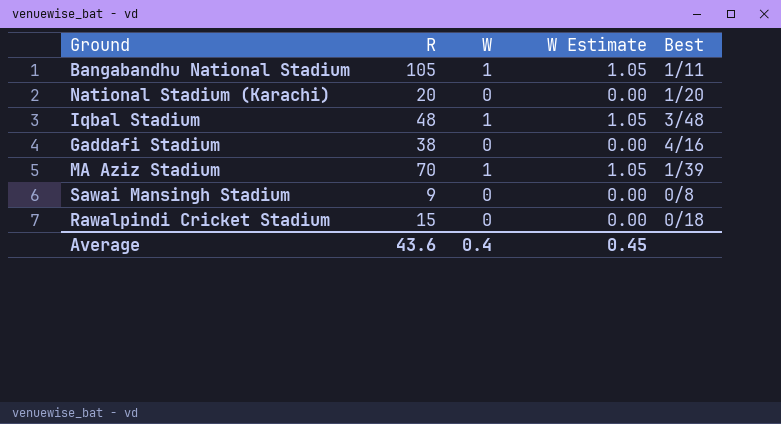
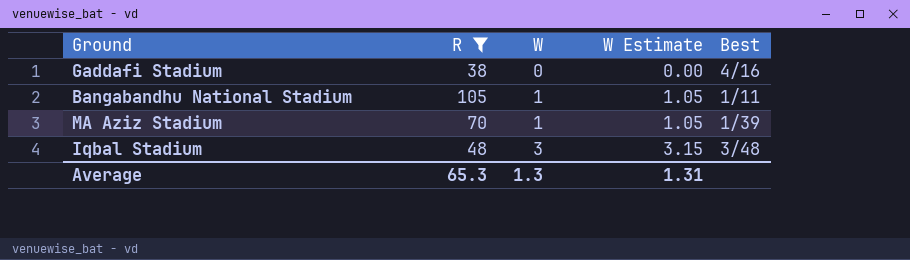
filter: none -> R >= 38
row order: none -> W ascending
Iqbal Stadium | W: 1 -> 3
Iqbal Stadium | W Estimate: 1.05 -> 3.15
Average | R: 43.6 -> 65.3
Average | W: 0.4 -> 1.3
Average | W Estimate: 0.45 -> 1.31

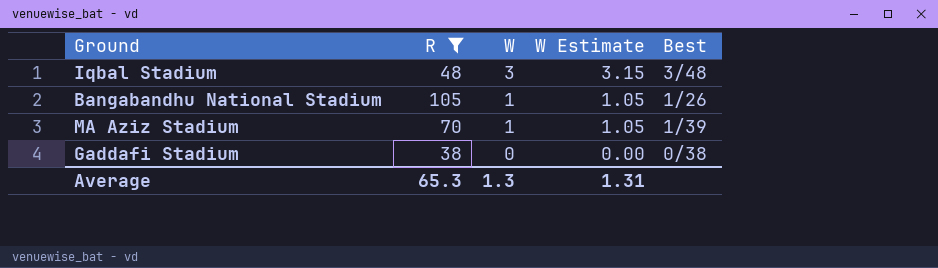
row order: W ascending -> W descending
Bangabandhu National Stadium | Best: 1/11 -> 1/26
Gaddafi Stadium | Best: 4/16 -> 0/38

